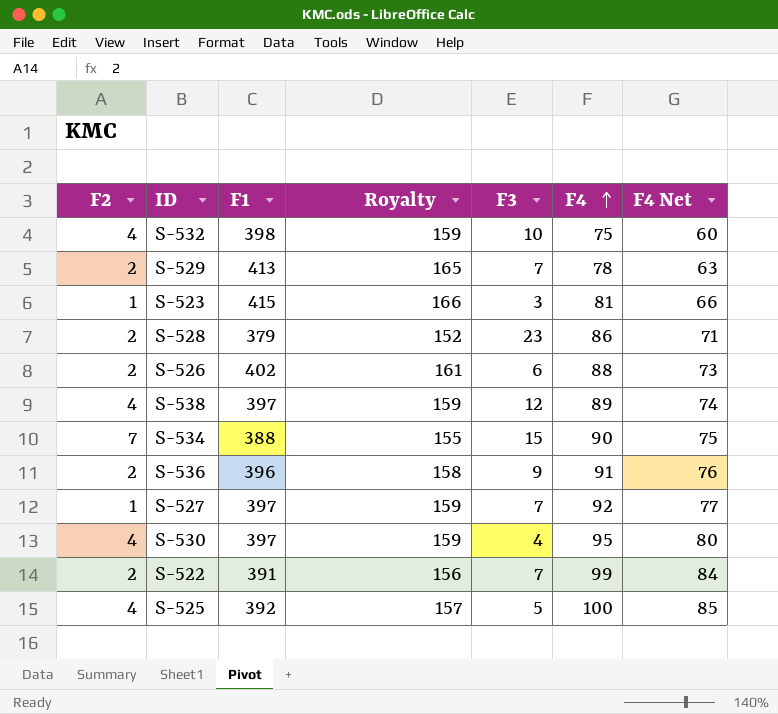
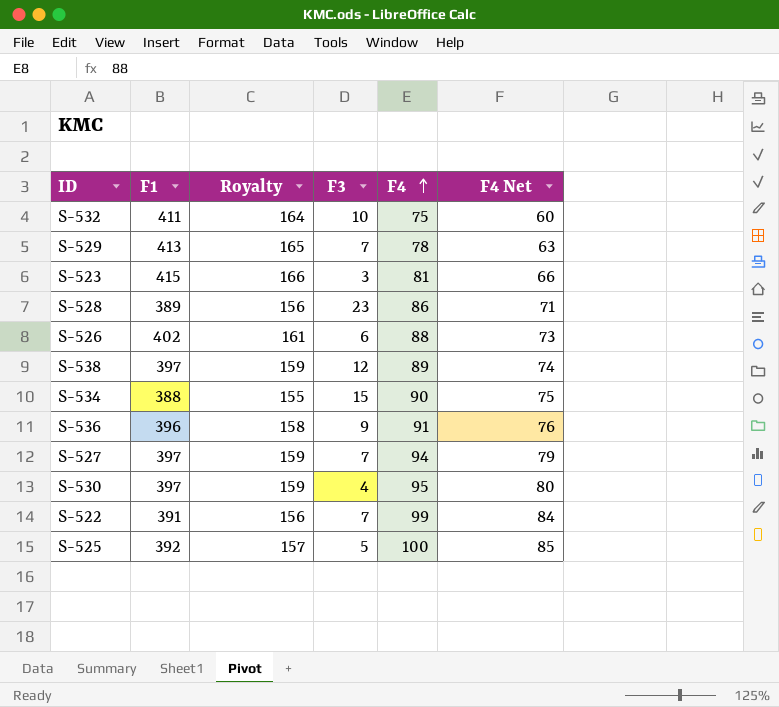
column F2 | position: 1 -> none
S-532 | F1: 398 -> 411
S-532 | Royalty: 159 -> 164
S-528 | F1: 379 -> 389
S-528 | Royalty: 152 -> 156
S-527 | F4: 92 -> 94
S-527 | F4 Net: 77 -> 79

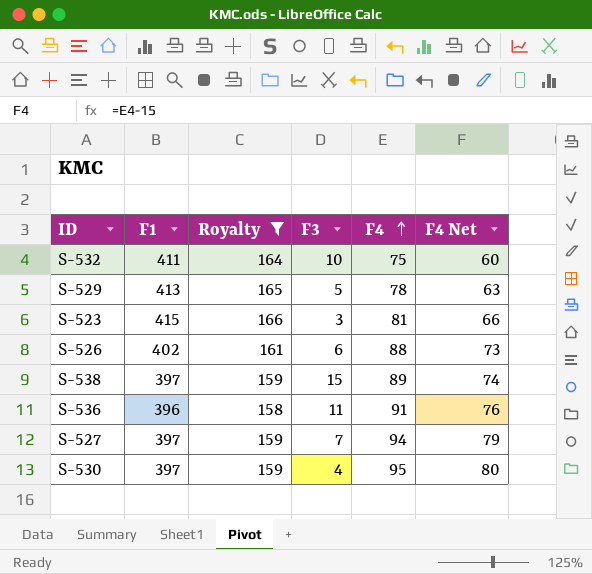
filter: none -> Royalty >= 158
S-529 | F3: 7 -> 5
S-538 | F3: 12 -> 15
S-536 | F3: 9 -> 11

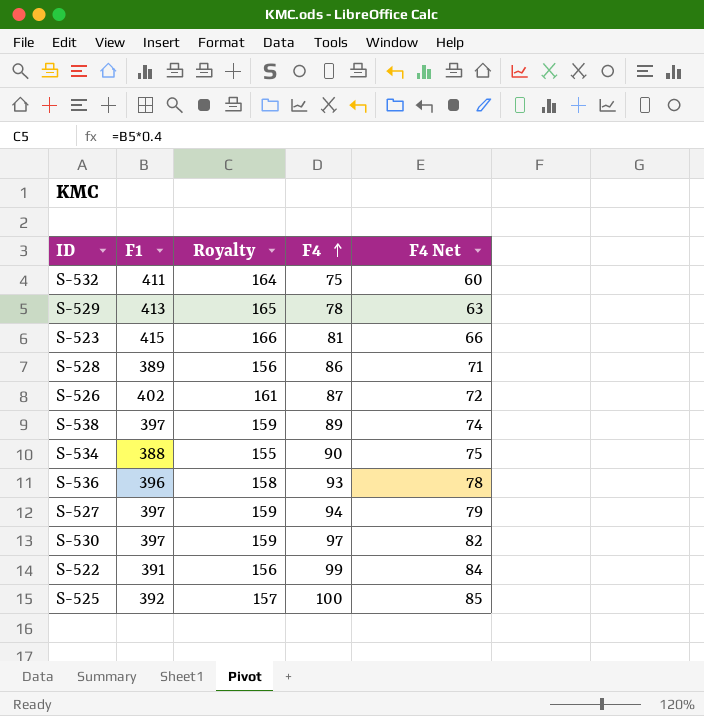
filter: Royalty >= 158 -> none
column F3 | position: 4 -> none
S-526 | F4: 88 -> 87
S-526 | F4 Net: 73 -> 72
S-536 | F4: 91 -> 93
S-536 | F4 Net: 76 -> 78
S-530 | F4: 95 -> 97
S-530 | F4 Net: 80 -> 82

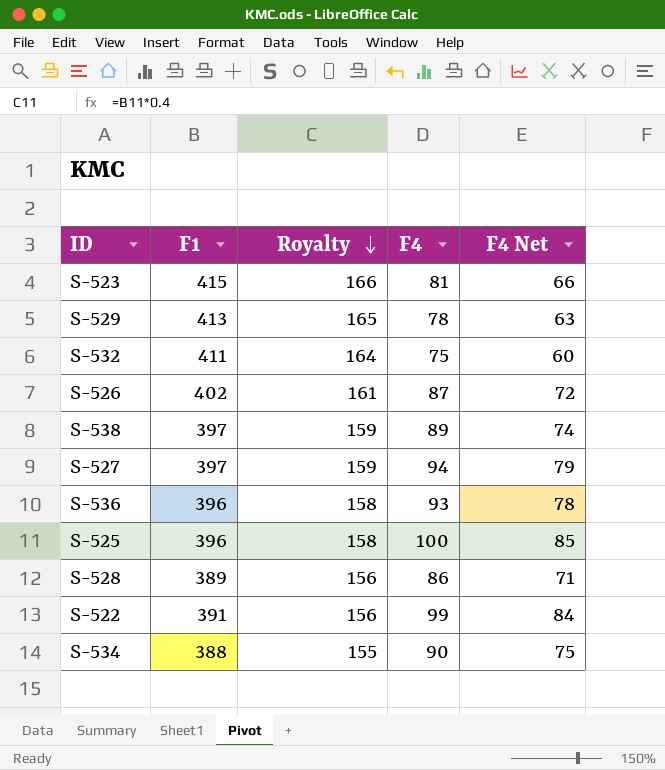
row order: F4 ascending -> Royalty descending
row S-530: 397 | 159 | 97 | 82 -> none
S-525 | F1: 392 -> 396
S-525 | Royalty: 157 -> 158

